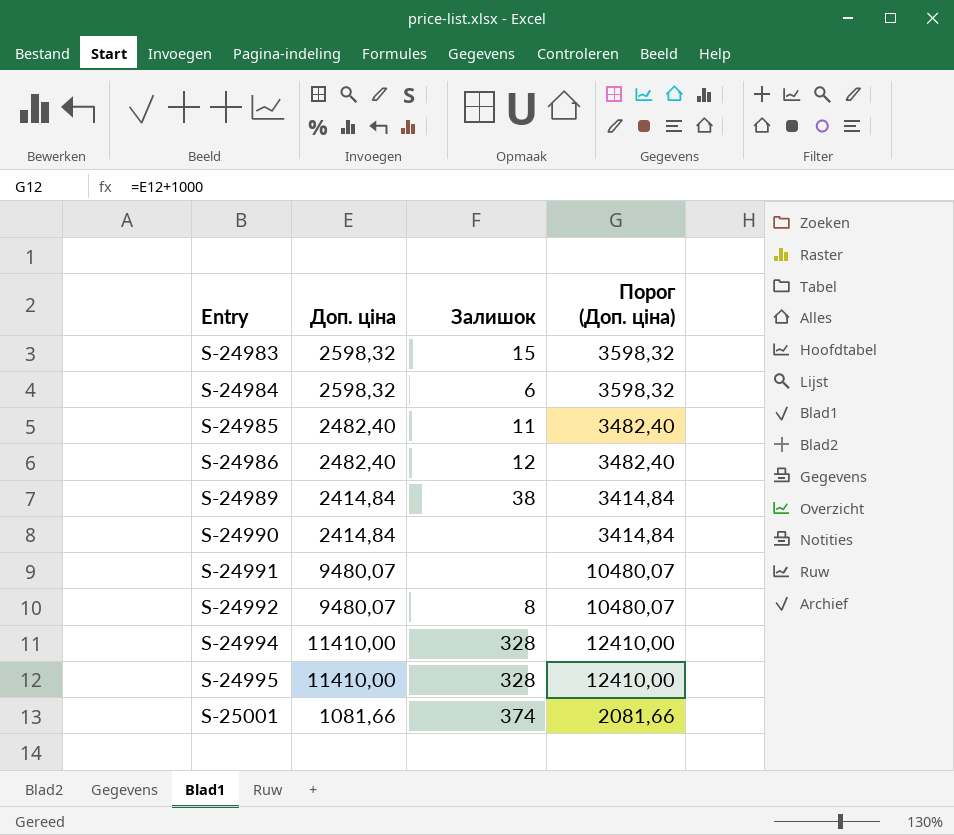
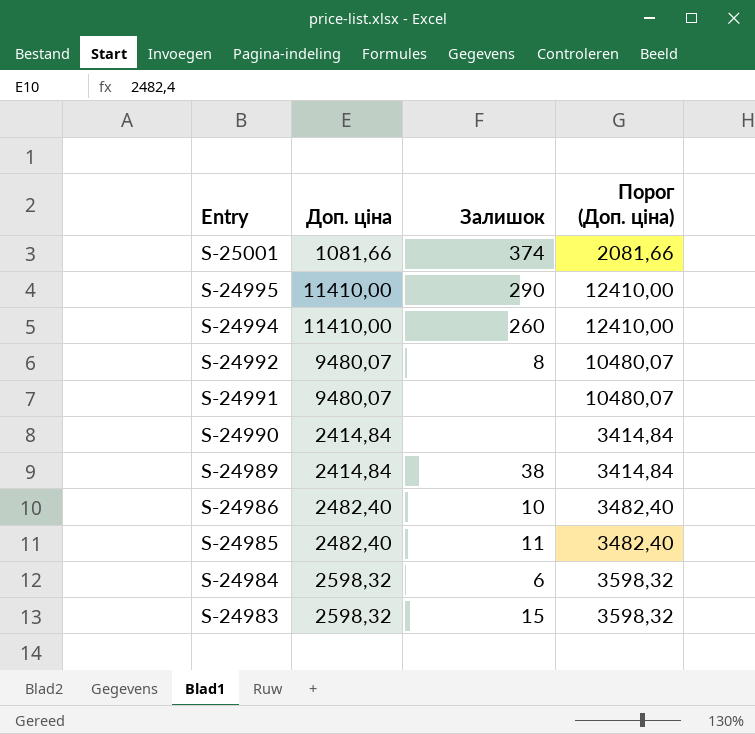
row order: Entry ascending -> Entry descending
S-24995 | Залишок: 328 -> 290
S-24994 | Залишок: 328 -> 260
S-24986 | Залишок: 12 -> 10

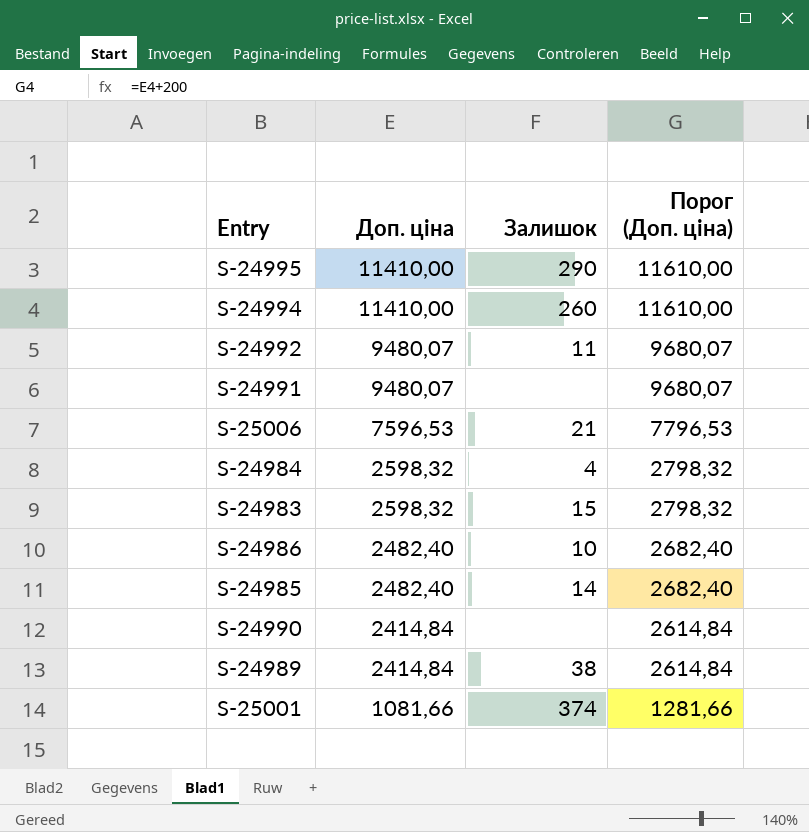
row order: Entry descending -> Доп. ціна descending
column Порог (Доп. ціна) | formula: [Доп. ціна] + 1000 -> [Доп. ціна] + 200
S-24992 | Залишок: 8 -> 11
row S-25006: none -> 7596,53 | 21 | 7796,53
S-24984 | Залишок: 6 -> 4
S-24985 | Залишок: 11 -> 14

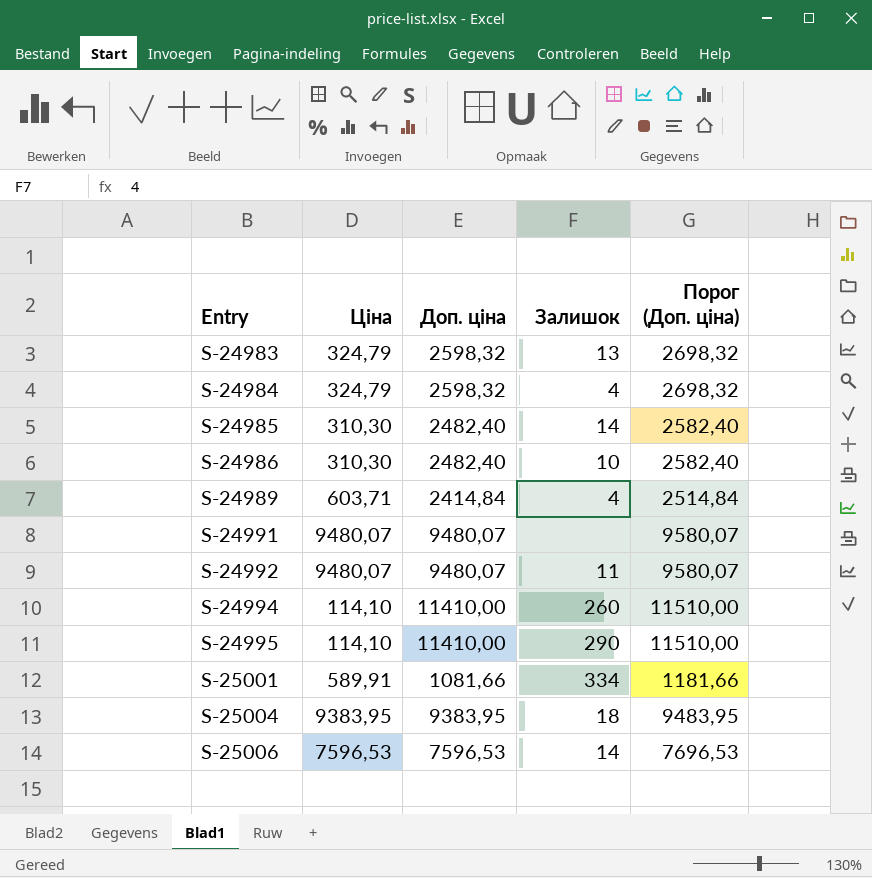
row order: Доп. ціна descending -> Entry ascending
column Ціна | position: none -> 2
column Порог (Доп. ціна) | formula: [Доп. ціна] + 200 -> [Доп. ціна] + 100
row S-24990: 2414,84 | none | 2614,84 -> none
S-24983 | Залишок: 15 -> 13
S-24989 | Залишок: 38 -> 4
S-25001 | Залишок: 374 -> 334
row S-25004: none -> 9383,95 | 9383,95 | 18 | 9483,95
S-25006 | Залишок: 21 -> 14

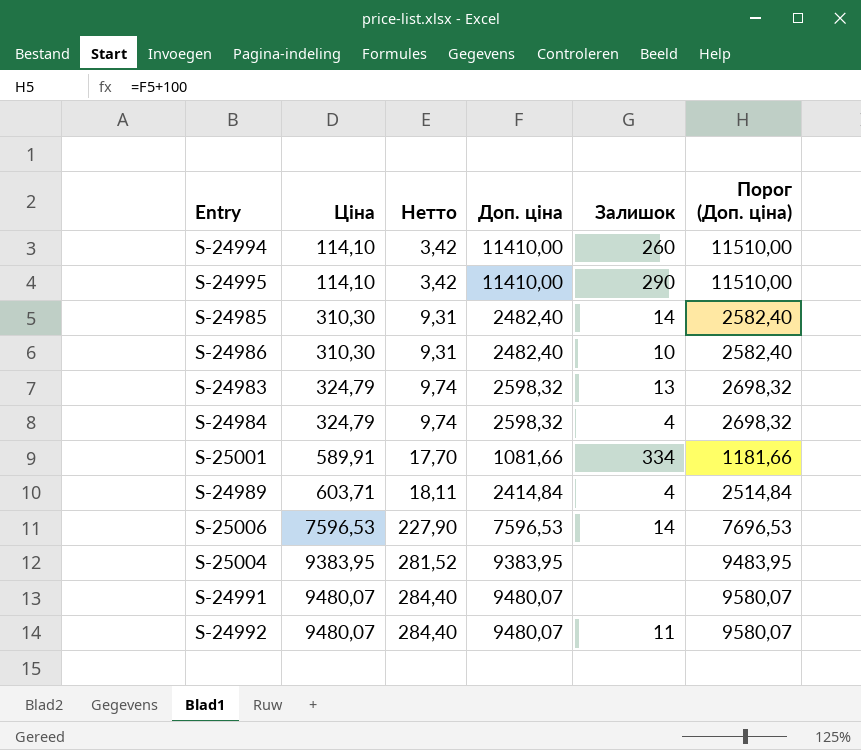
row order: Entry ascending -> Ціна ascending
column Нетто | formula: none -> [Ціна] * 0,03
S-25004 | Залишок: 18 -> none

